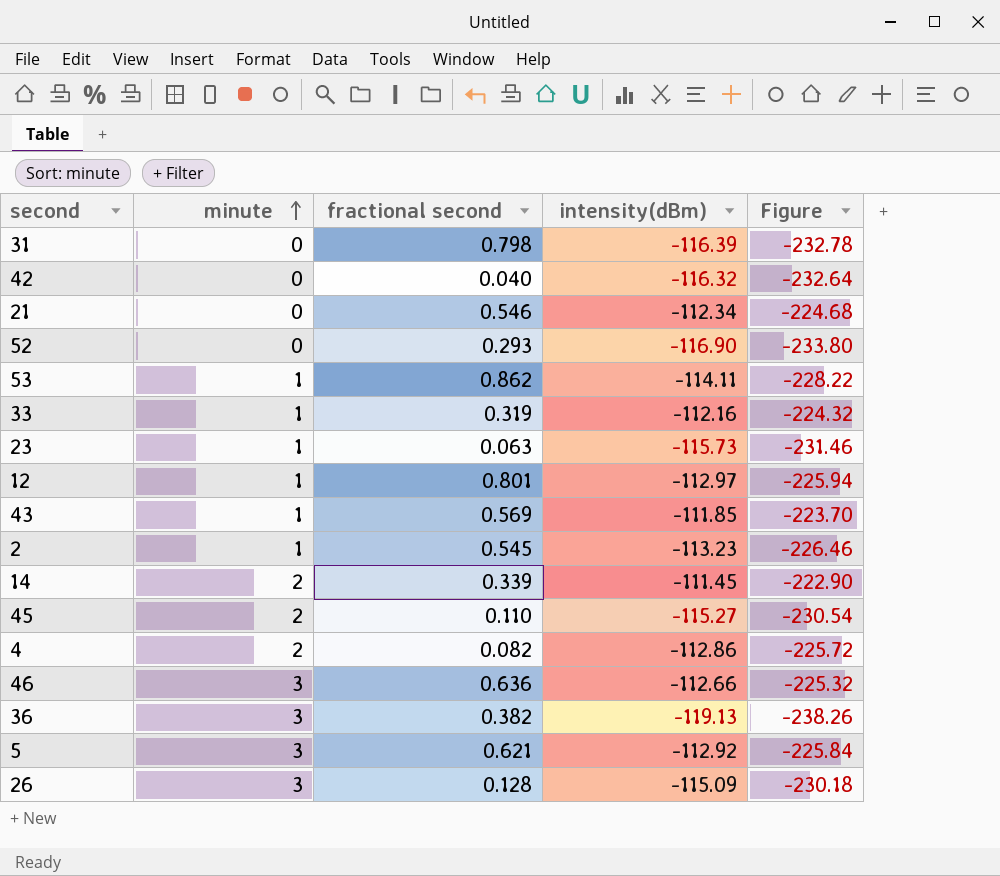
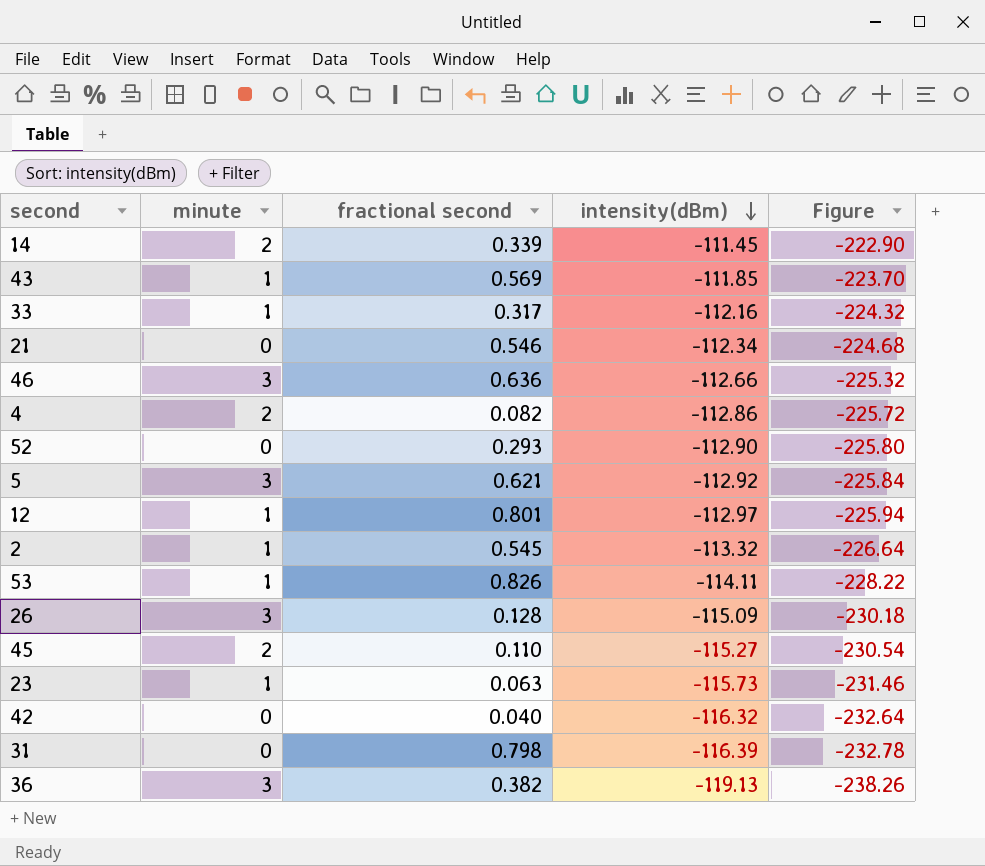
row order: minute ascending -> intensity(dBm) descending
33 | fractional second: 0.319 -> 0.317
52 | intensity(dBm): -116.90 -> -112.90
52 | Figure: -233.80 -> -225.80
2 | intensity(dBm): -113.23 -> -113.32
2 | Figure: -226.46 -> -226.64
53 | fractional second: 0.862 -> 0.826

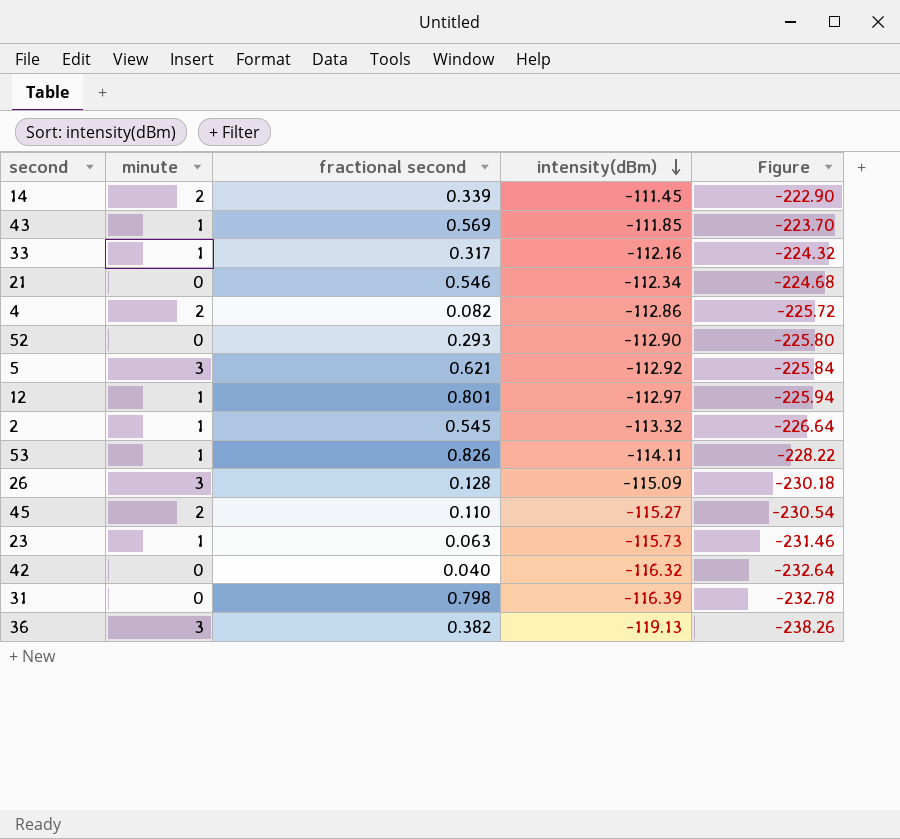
row 46: 3 | 0.636 | -112.66 | -225.32 -> none

